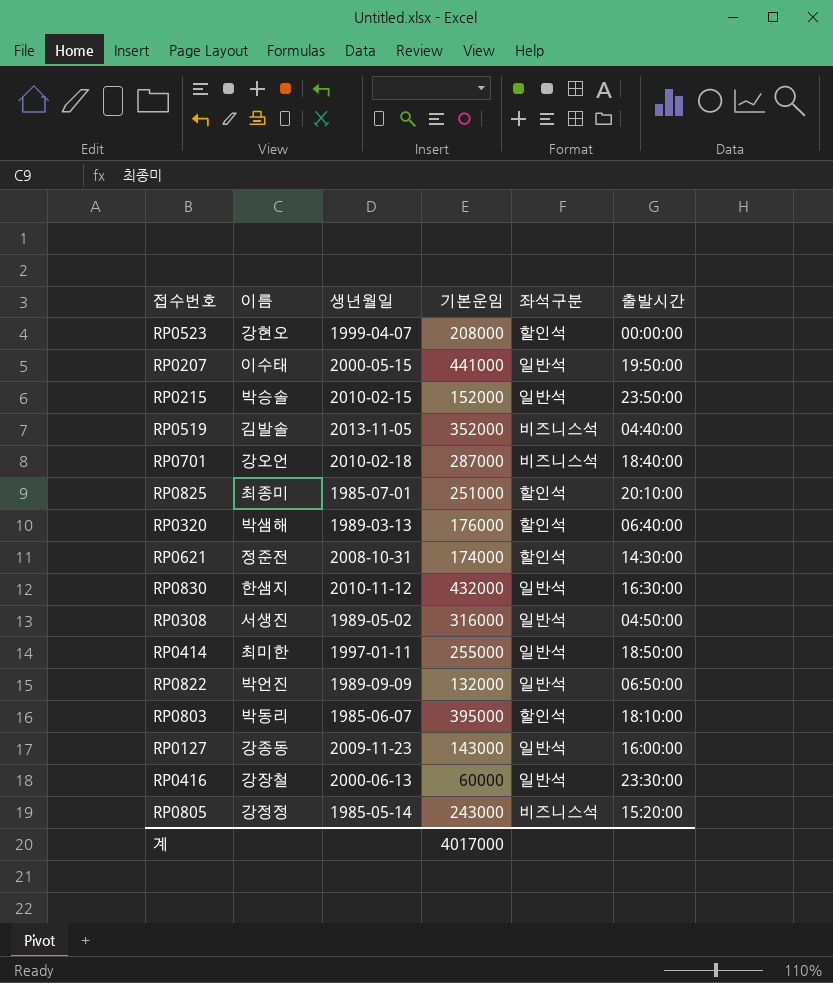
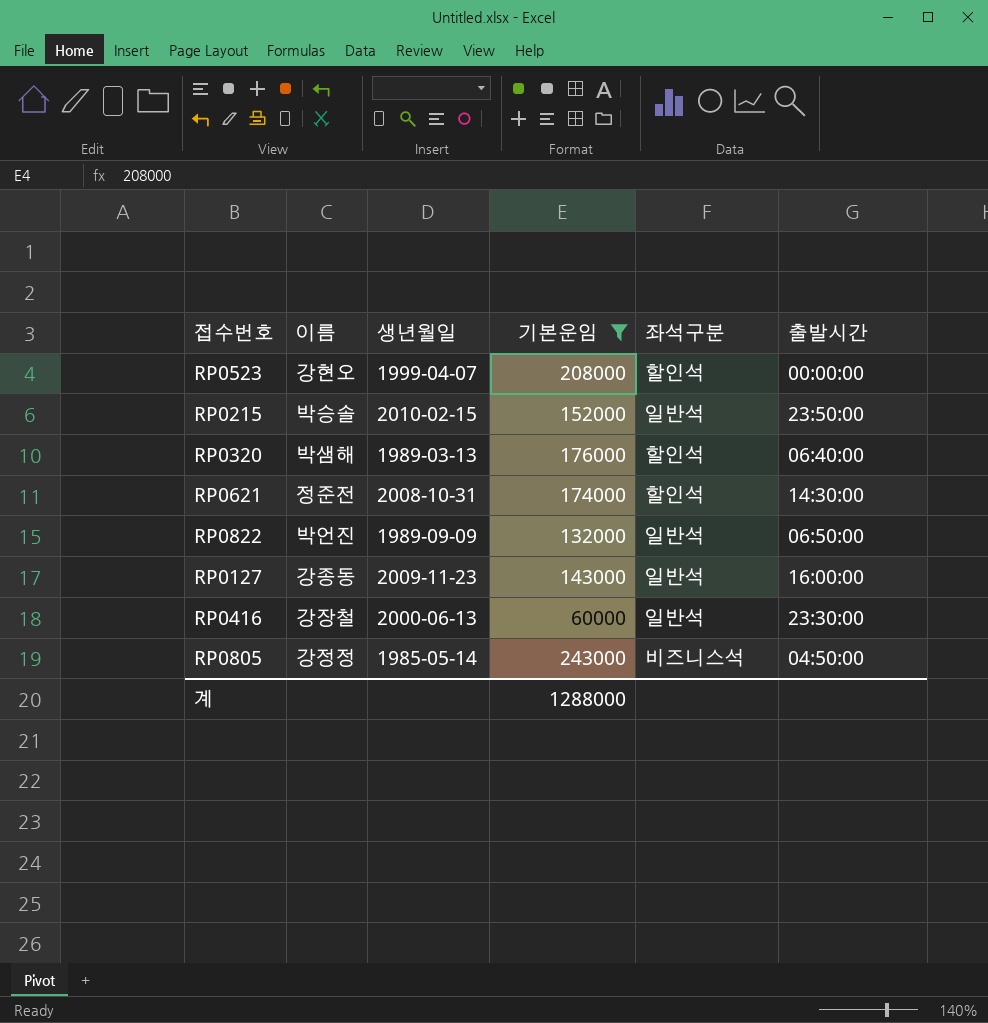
filter: none -> 기본운임 <= 243000
RP0805 | 출발시간: 15:20:00 -> 04:50:00
계 | 기본운임: 4017000 -> 1288000

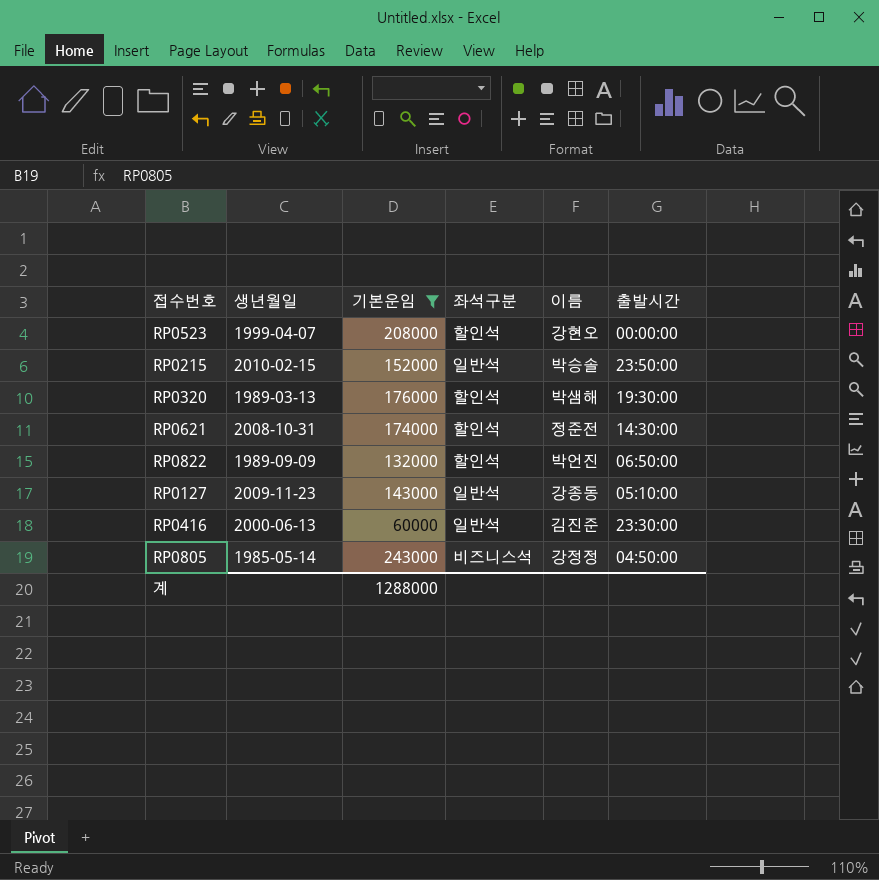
column 이름 | position: 2 -> 5
RP0320 | 출발시간: 06:40:00 -> 19:30:00
RP0822 | 좌석구분: 일반석 -> 할인석
RP0127 | 출발시간: 16:00:00 -> 05:10:00
RP0416 | 이름: 강장철 -> 김진준

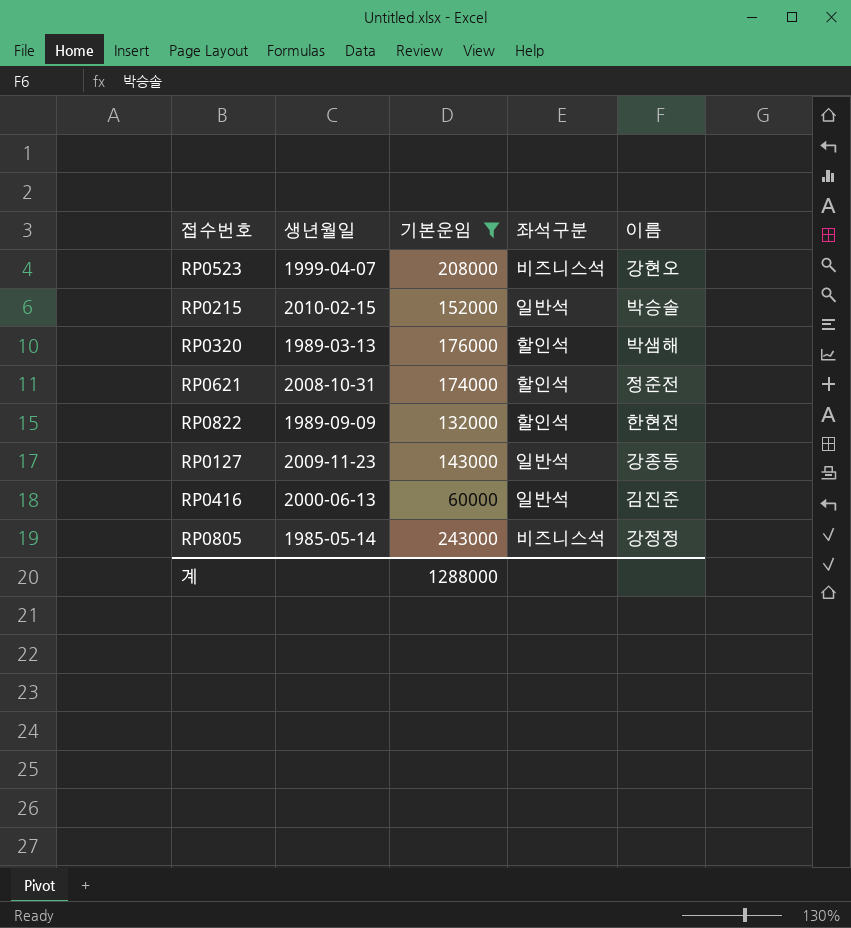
column 출발시간 | position: 6 -> none
RP0523 | 좌석구분: 할인석 -> 비즈니스석
RP0822 | 이름: 박언진 -> 한현전

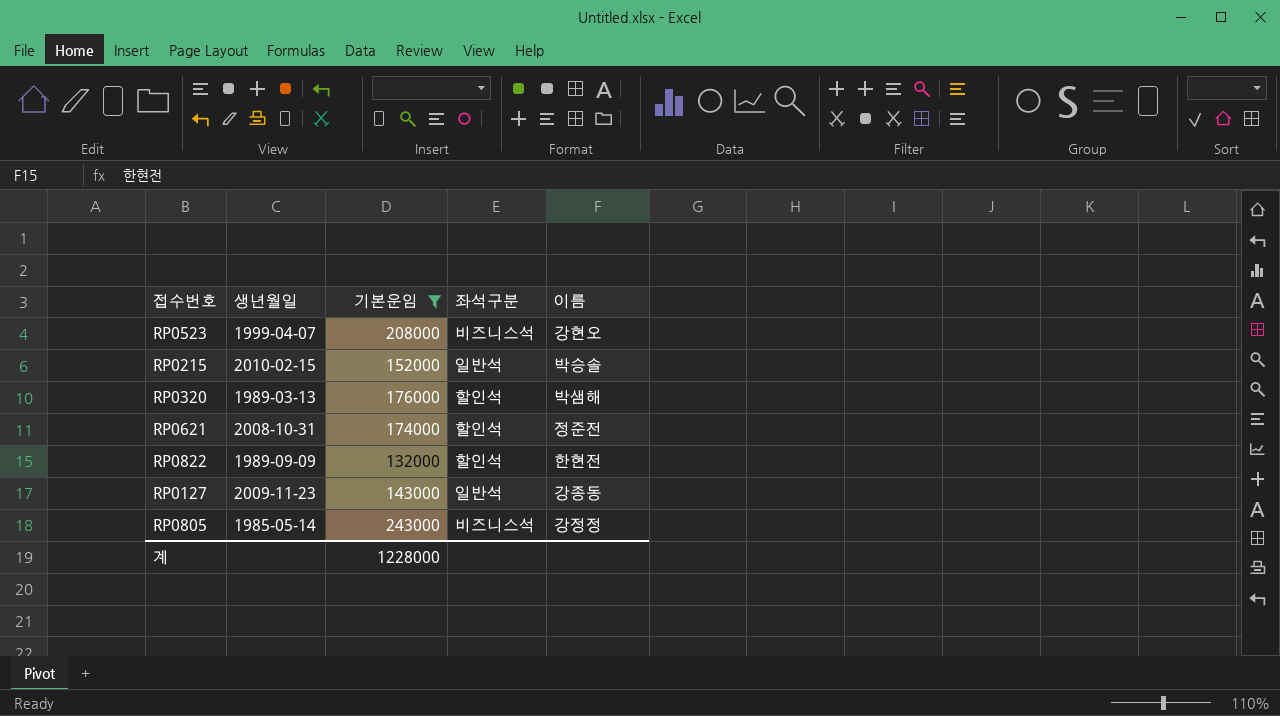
row RP0416: 2000-06-13 | 60000 | 일반석 | 김진준 -> none
계 | 기본운임: 1288000 -> 1228000

